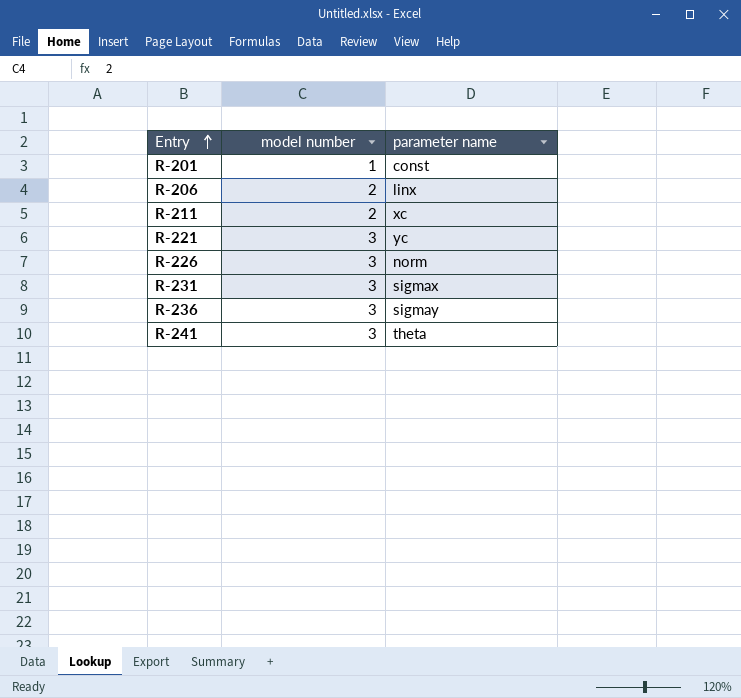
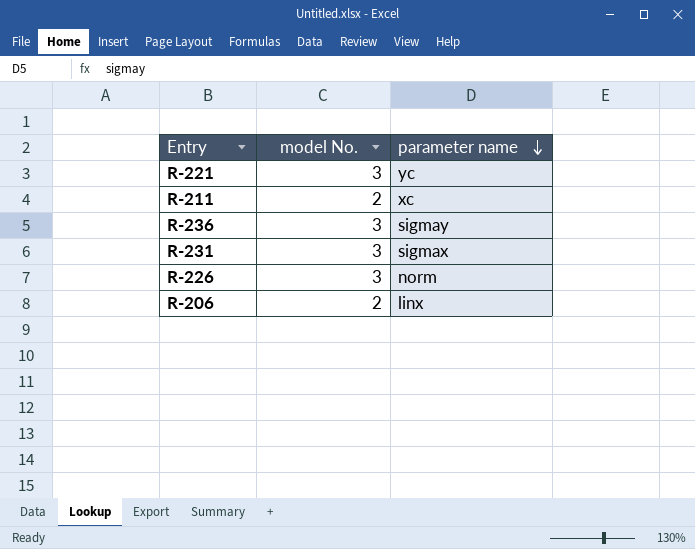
row order: Entry ascending -> parameter name descending
column name: model number -> model No.
row R-201: 1 | const -> none
row R-241: 3 | theta -> none

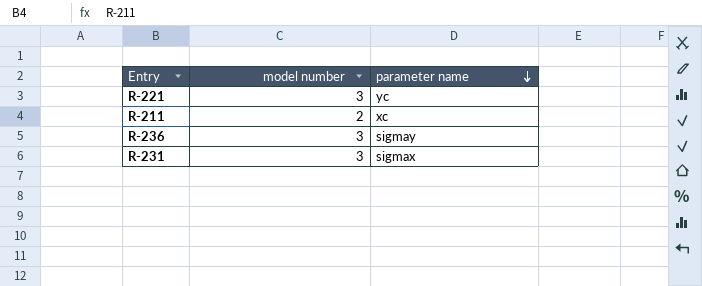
column name: model No. -> model number
row R-226: 3 | norm -> none
row R-206: 2 | linx -> none

